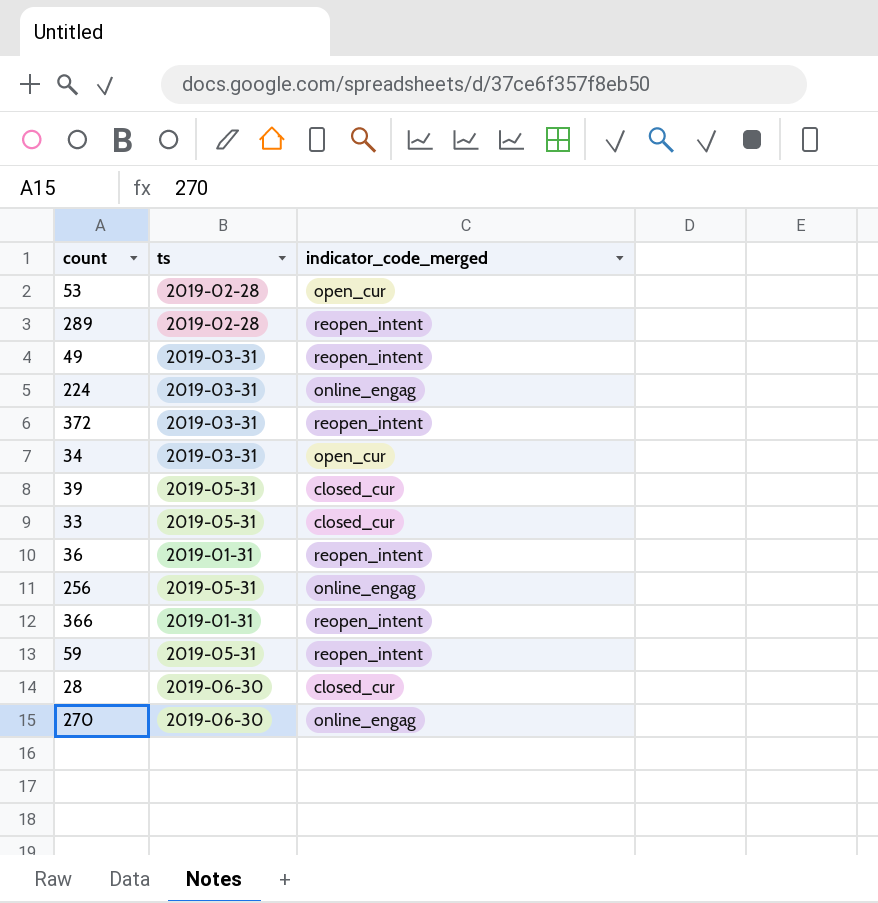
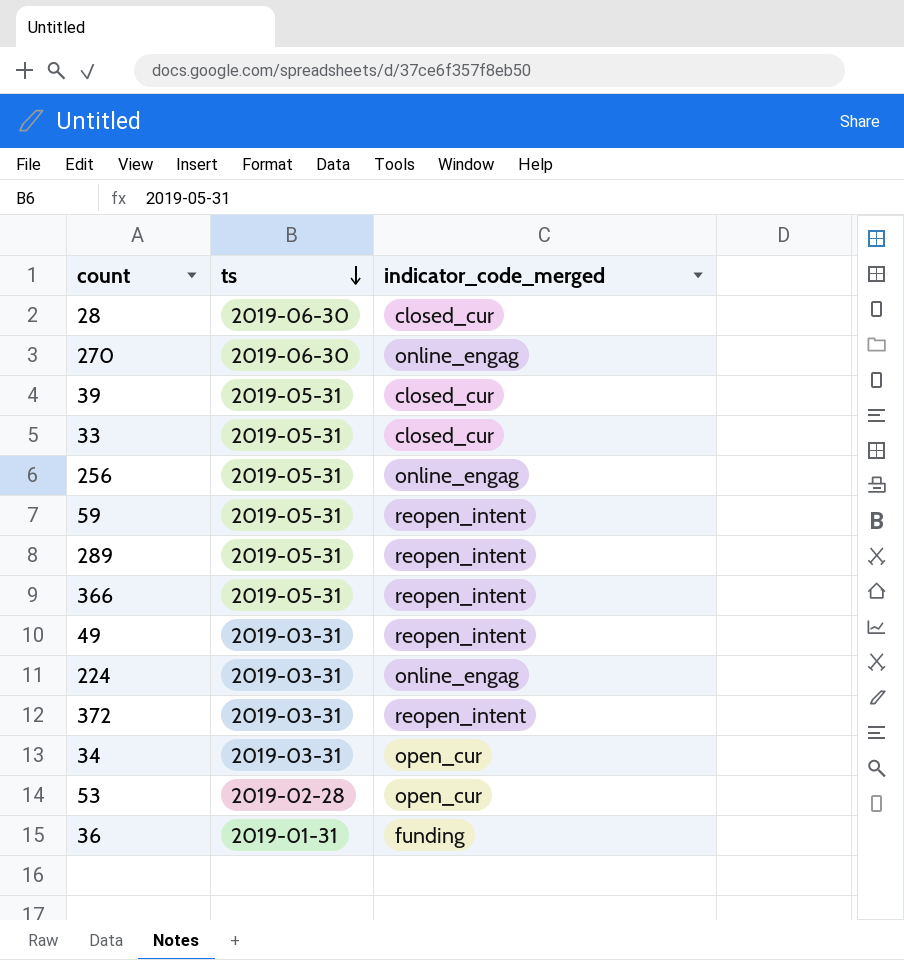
row order: none -> ts descending
289 | ts: 2019-02-28 -> 2019-05-31
366 | ts: 2019-01-31 -> 2019-05-31
36 | indicator_code_merged: reopen_intent -> funding

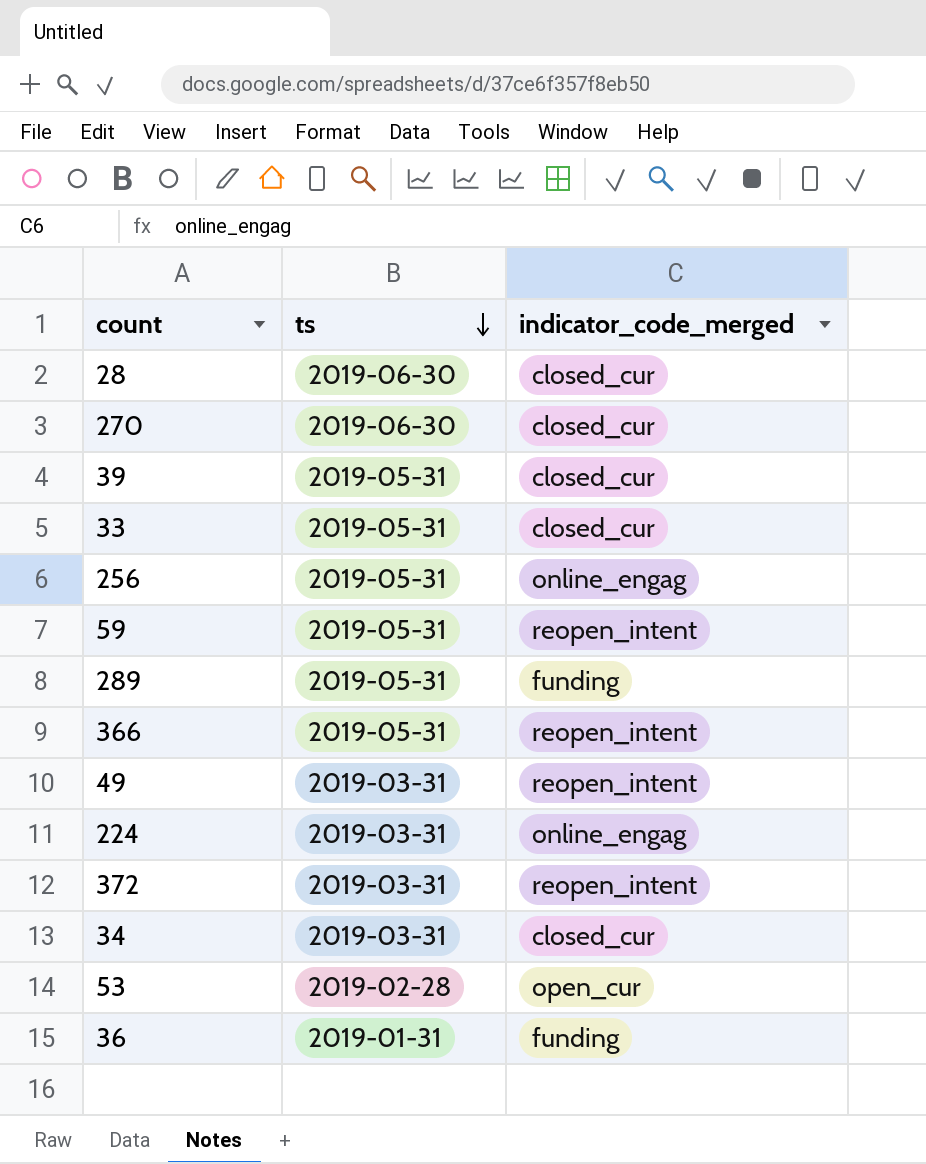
270 | indicator_code_merged: online_engag -> closed_cur
289 | indicator_code_merged: reopen_intent -> funding
34 | indicator_code_merged: open_cur -> closed_cur

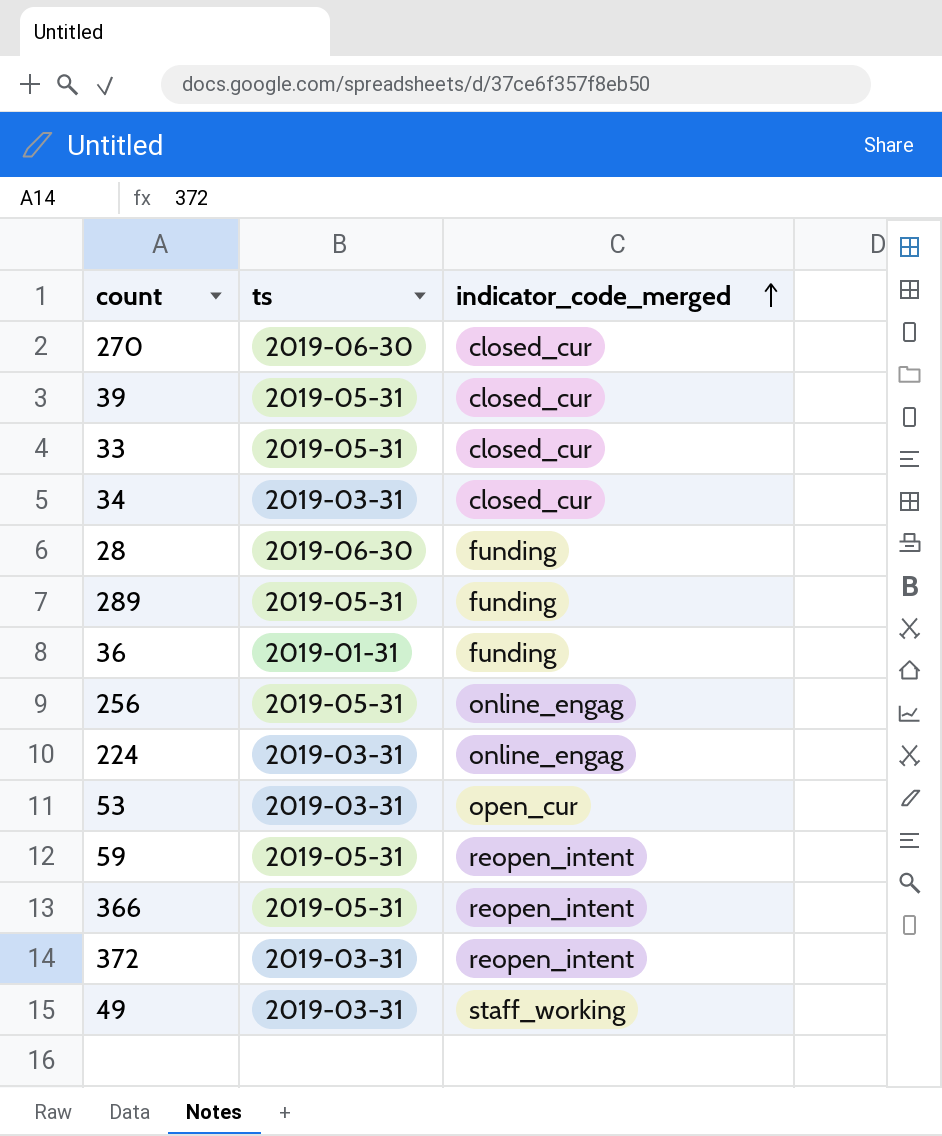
row order: ts descending -> indicator_code_merged ascending
28 | indicator_code_merged: closed_cur -> funding
53 | ts: 2019-02-28 -> 2019-03-31
49 | indicator_code_merged: reopen_intent -> staff_working

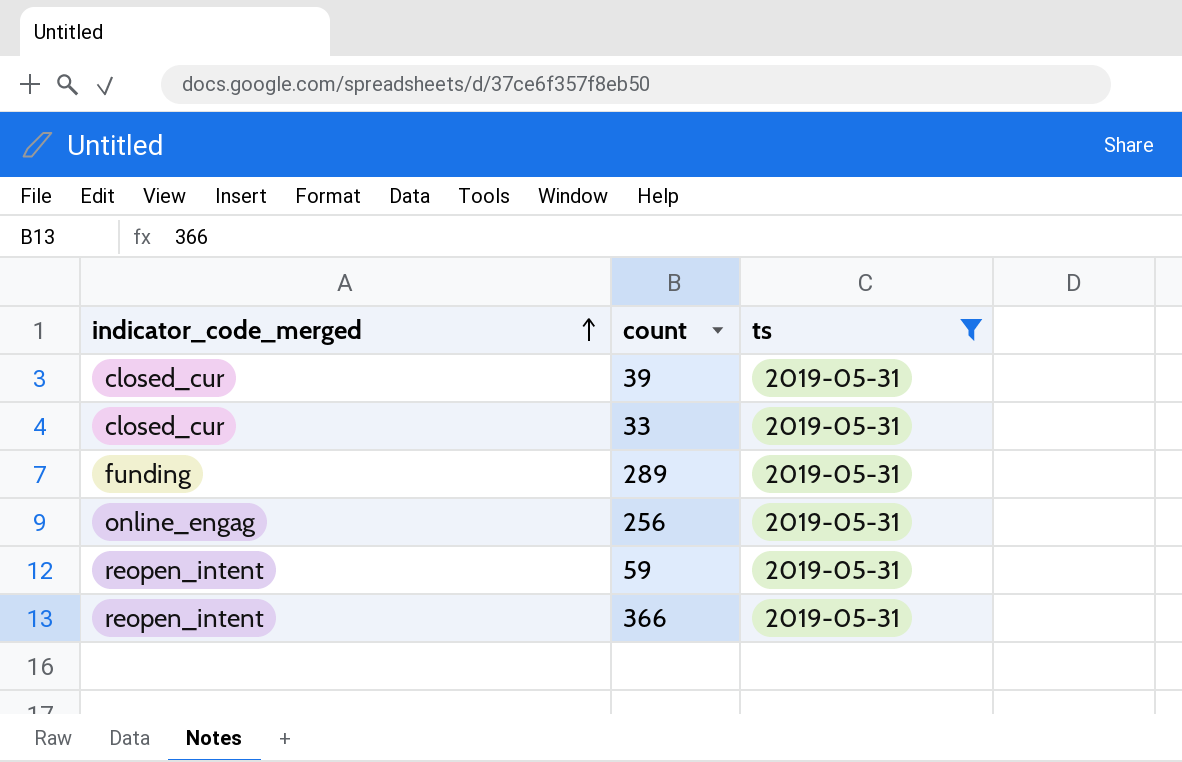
filter: none -> ts = 2019-05-31
column indicator_code_merged | position: 3 -> 1

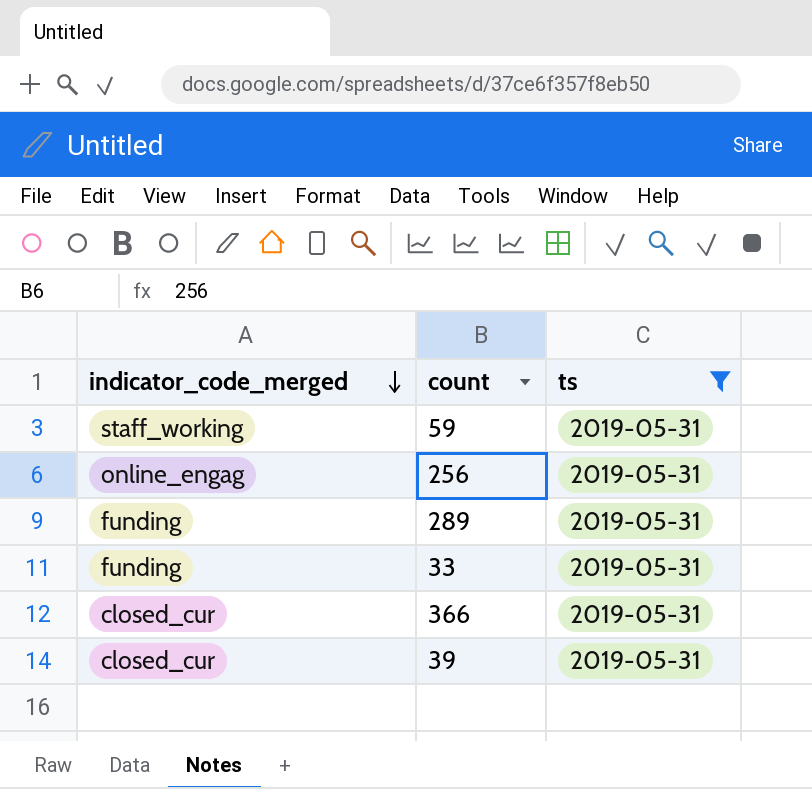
row order: indicator_code_merged ascending -> indicator_code_merged descending
59 | indicator_code_merged: reopen_intent -> staff_working
33 | indicator_code_merged: closed_cur -> funding
366 | indicator_code_merged: reopen_intent -> closed_cur

